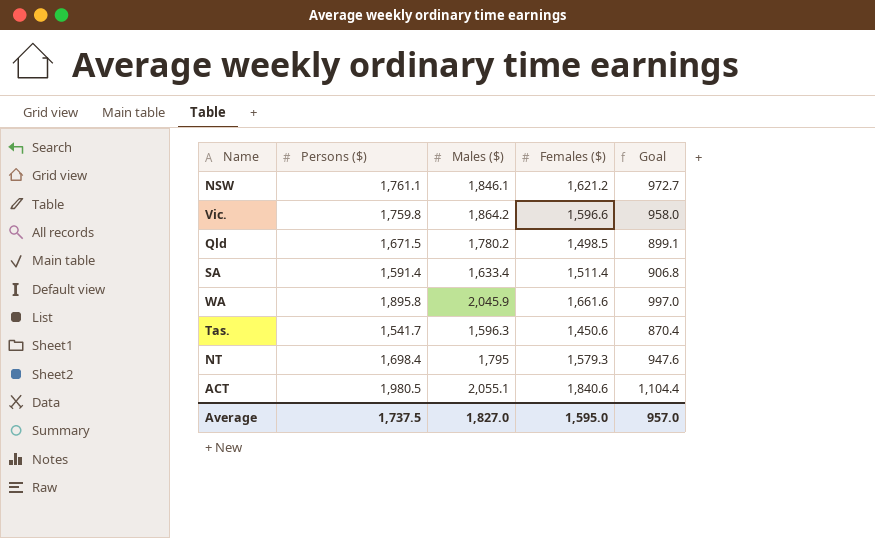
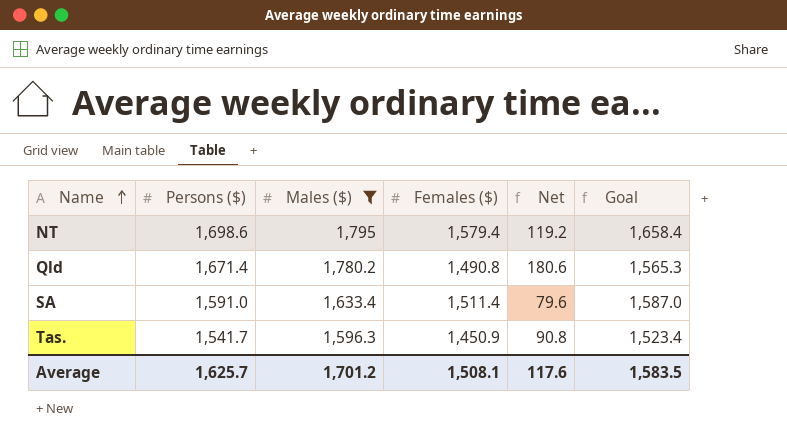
filter: none -> Males ($) <= 1,795
row order: none -> Name ascending
column Net | formula: none -> [Persons ($)] - [Females ($)]
column Goal | formula: [Females ($)] * 0.6 -> [Females ($)] * 1.05
NT | Persons ($): 1,698.4 -> 1,698.6
NT | Females ($): 1,579.3 -> 1,579.4
Qld | Persons ($): 1,671.5 -> 1,671.4
Qld | Females ($): 1,498.5 -> 1,490.8
SA | Persons ($): 1,591.4 -> 1,591.0
Tas. | Females ($): 1,450.6 -> 1,450.9
Average | Persons ($): 1,737.5 -> 1,625.7
Average | Males ($): 1,827.0 -> 1,701.2
Average | Females ($): 1,595.0 -> 1,508.1
Average | Goal: 957.0 -> 1,583.5

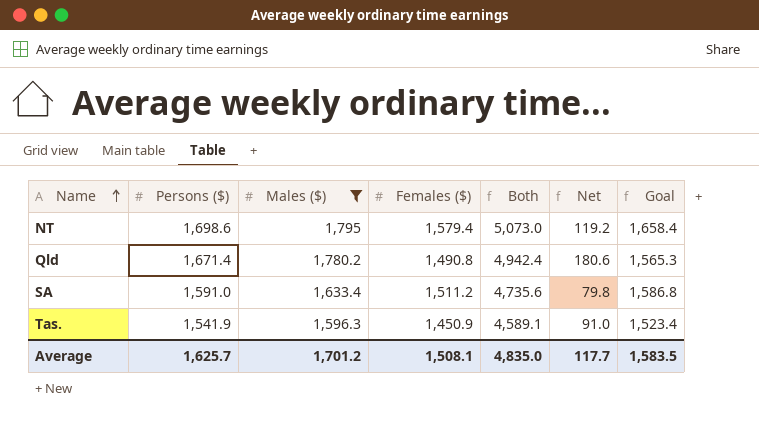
column Both | formula: none -> [Persons ($)] + [Males ($)] + [Females ($)]
SA | Females ($): 1,511.4 -> 1,511.2
SA | Net: 79.6 -> 79.8
SA | Goal: 1,587.0 -> 1,586.8
Tas. | Persons ($): 1,541.7 -> 1,541.9
Tas. | Net: 90.8 -> 91.0
Average | Net: 117.6 -> 117.7

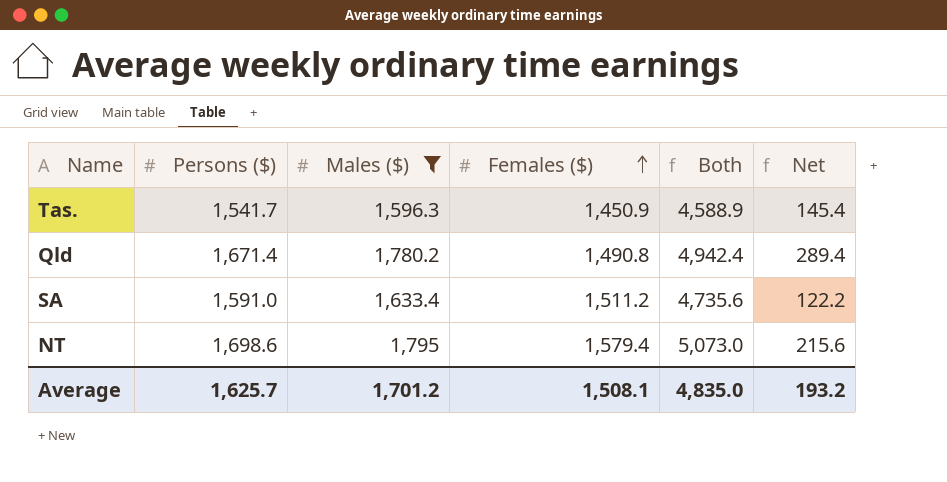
row order: Name ascending -> Females ($) ascending
column Goal | formula: [Females ($)] * 1.05 -> none
column Net | formula: [Persons ($)] - [Females ($)] -> [Males ($)] - [Females ($)]
Tas. | Persons ($): 1,541.9 -> 1,541.7
Tas. | Both: 4,589.1 -> 4,588.9
Average | Net: 117.7 -> 193.2

